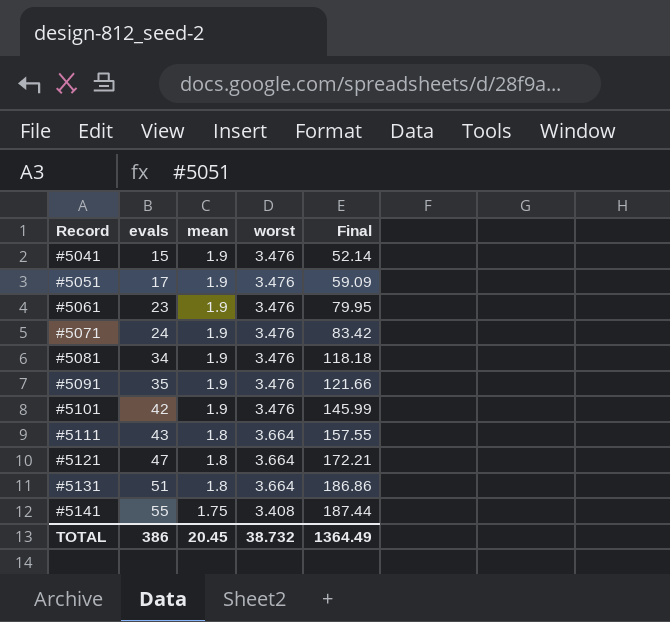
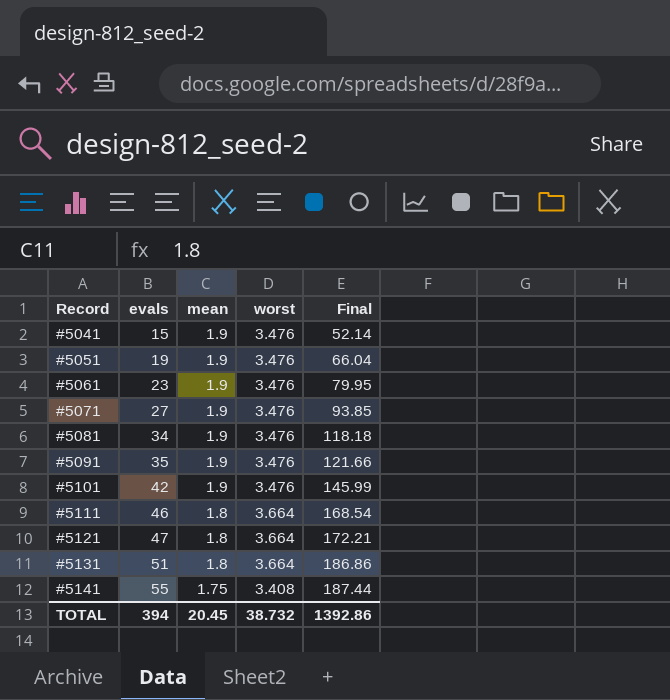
#5051 | evals: 17 -> 19
#5051 | Final: 59.09 -> 66.04
#5071 | evals: 24 -> 27
#5071 | Final: 83.42 -> 93.85
#5111 | evals: 43 -> 46
#5111 | Final: 157.55 -> 168.54
TOTAL | evals: 386 -> 394
TOTAL | Final: 1364.49 -> 1392.86

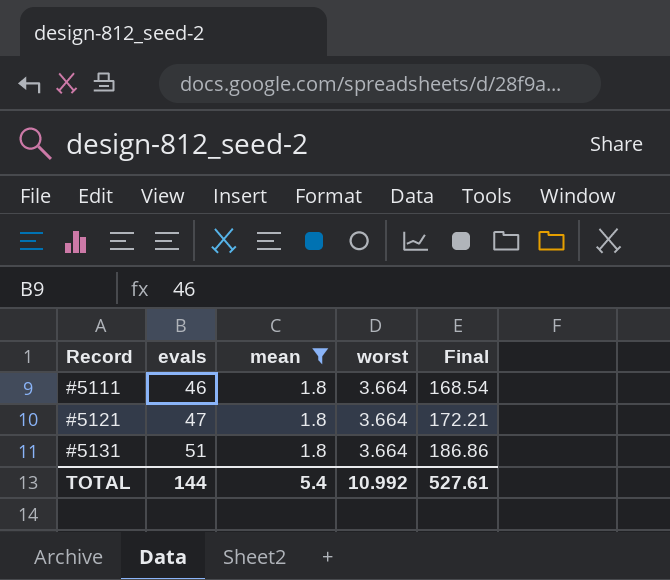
filter: none -> mean = 1.8
TOTAL | evals: 394 -> 144
TOTAL | mean: 20.45 -> 5.4
TOTAL | worst: 38.732 -> 10.992
TOTAL | Final: 1392.86 -> 527.61

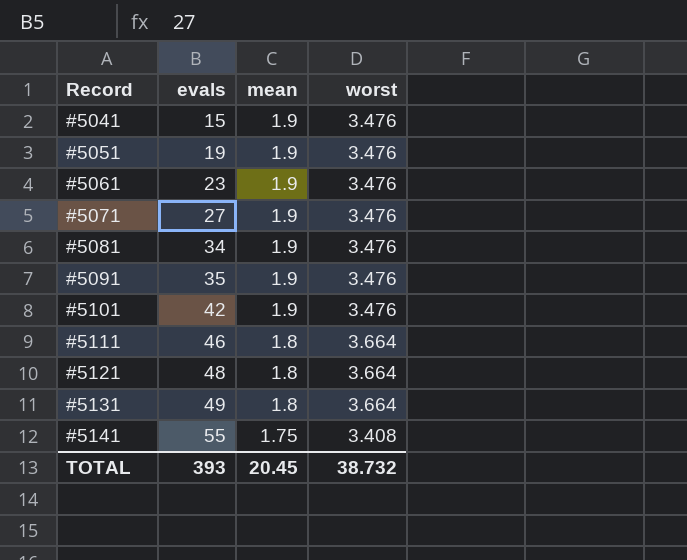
filter: mean = 1.8 -> none
column Final | formula: [evals] * [worst] -> none
#5121 | evals: 47 -> 48
#5131 | evals: 51 -> 49
TOTAL | evals: 144 -> 393
TOTAL | mean: 5.4 -> 20.45
TOTAL | worst: 10.992 -> 38.732

